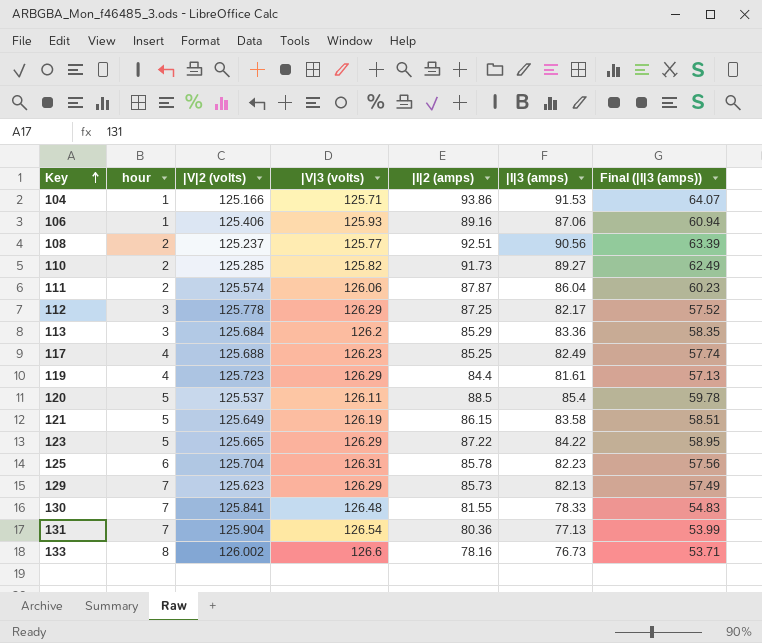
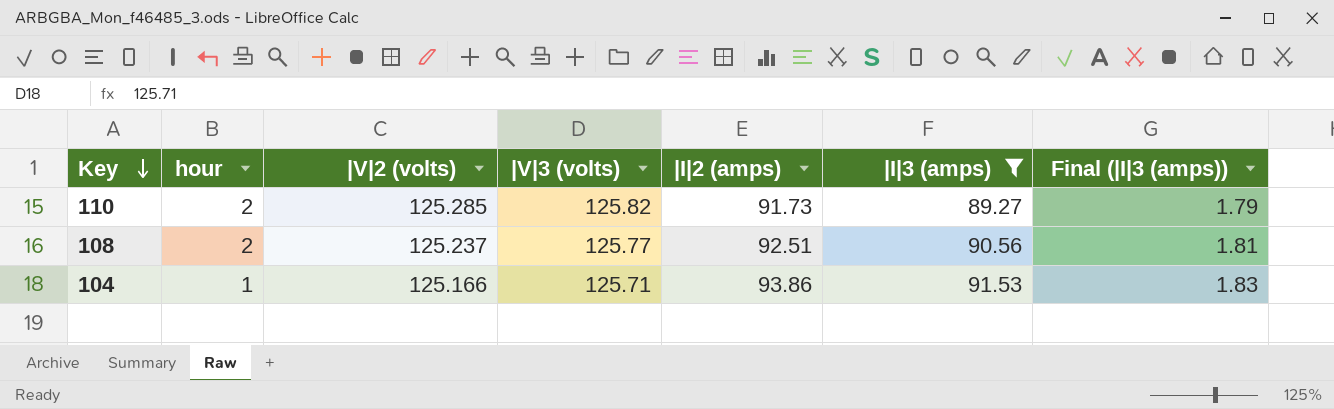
filter: none -> |I|3 (amps) >= 89.27
row order: Key ascending -> Key descending
column Final (|I|3 (amps)) | formula: [|I|3 (amps)] * 0.7 -> [|I|3 (amps)] * 0.02

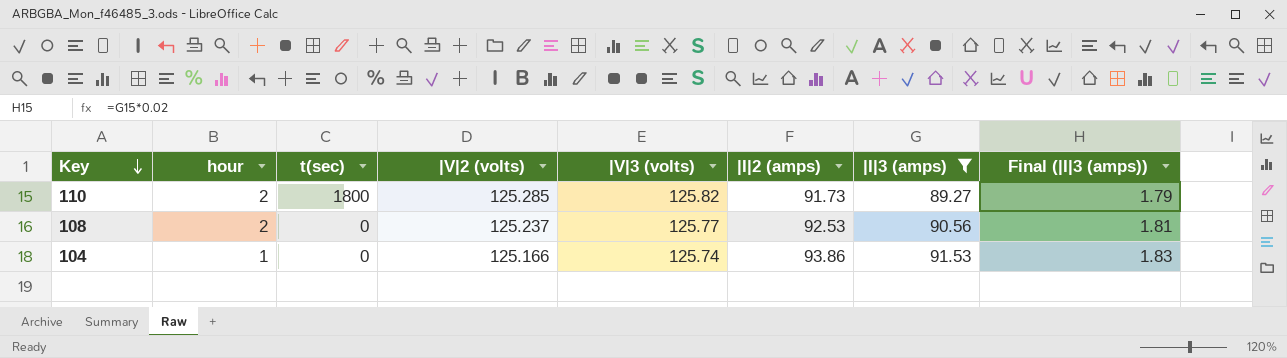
column t(sec) | position: none -> 3
108 | |I|2 (amps): 92.51 -> 92.53
104 | |V|3 (volts): 125.71 -> 125.74

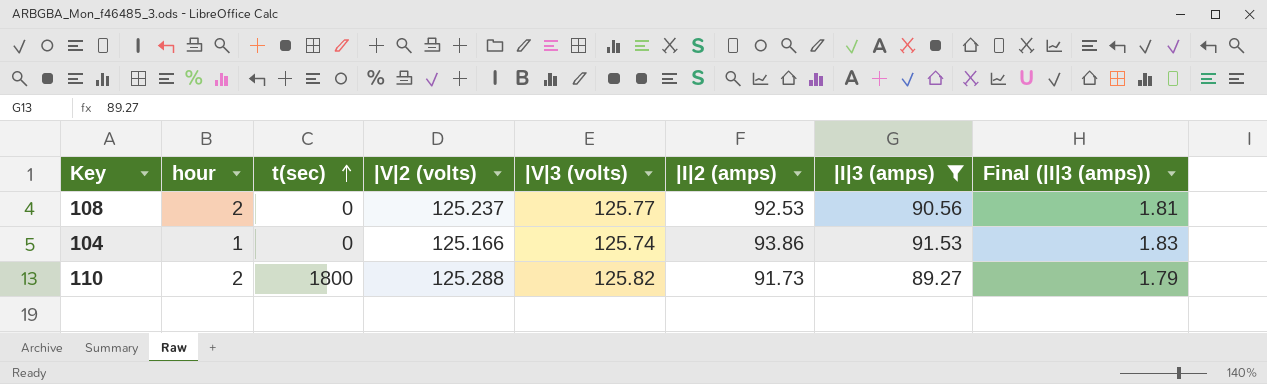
row order: Key descending -> t(sec) ascending
110 | |V|2 (volts): 125.285 -> 125.288

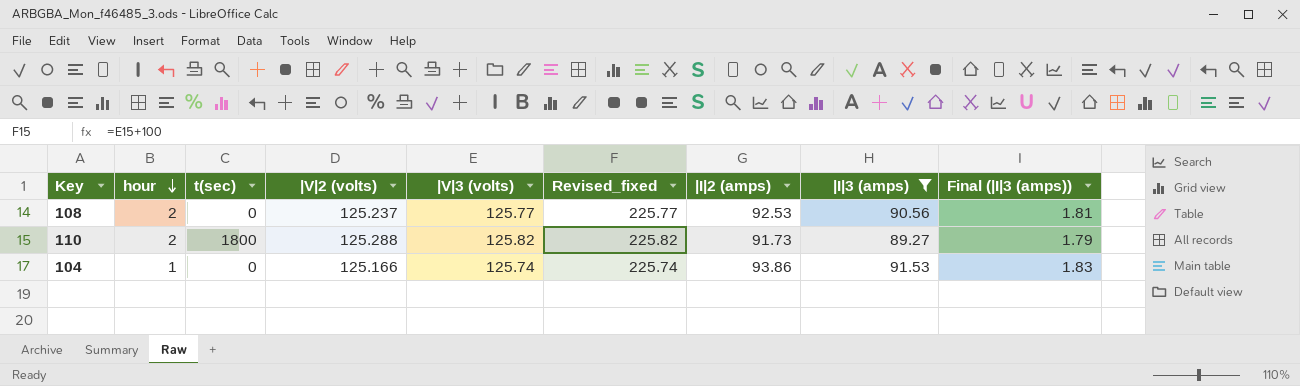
row order: t(sec) ascending -> hour descending
column Revised_fixed | formula: none -> [|V|3 (volts)] + 100

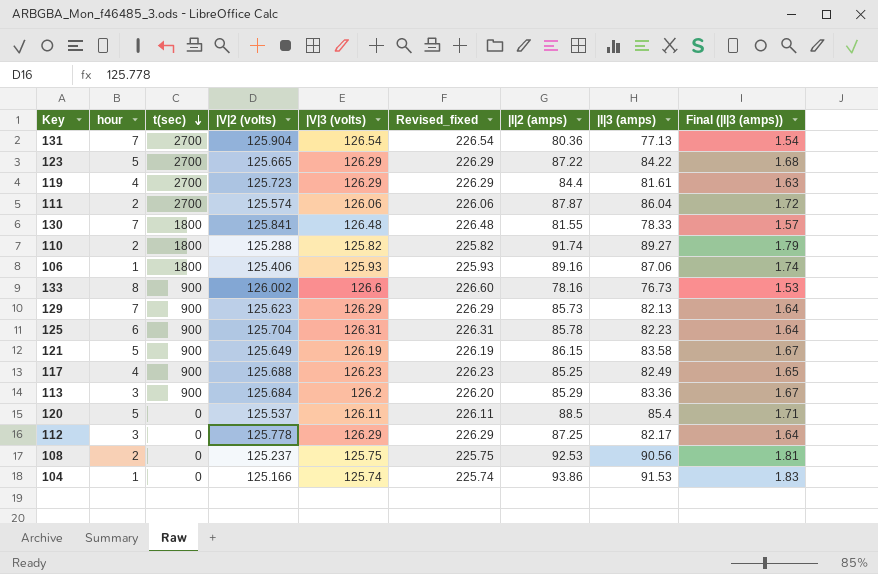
filter: |I|3 (amps) >= 89.27 -> none
row order: hour descending -> t(sec) descending
110 | |I|2 (amps): 91.73 -> 91.74
108 | |V|3 (volts): 125.77 -> 125.75
108 | Revised_fixed: 225.77 -> 225.75

